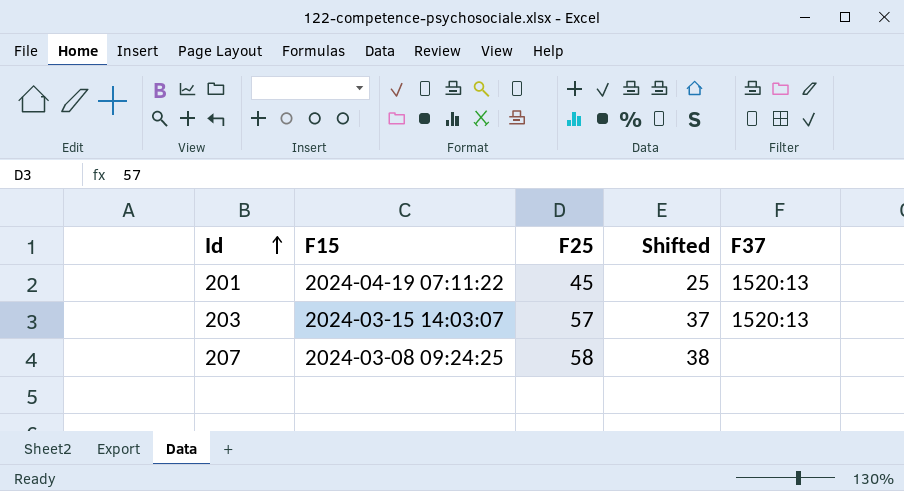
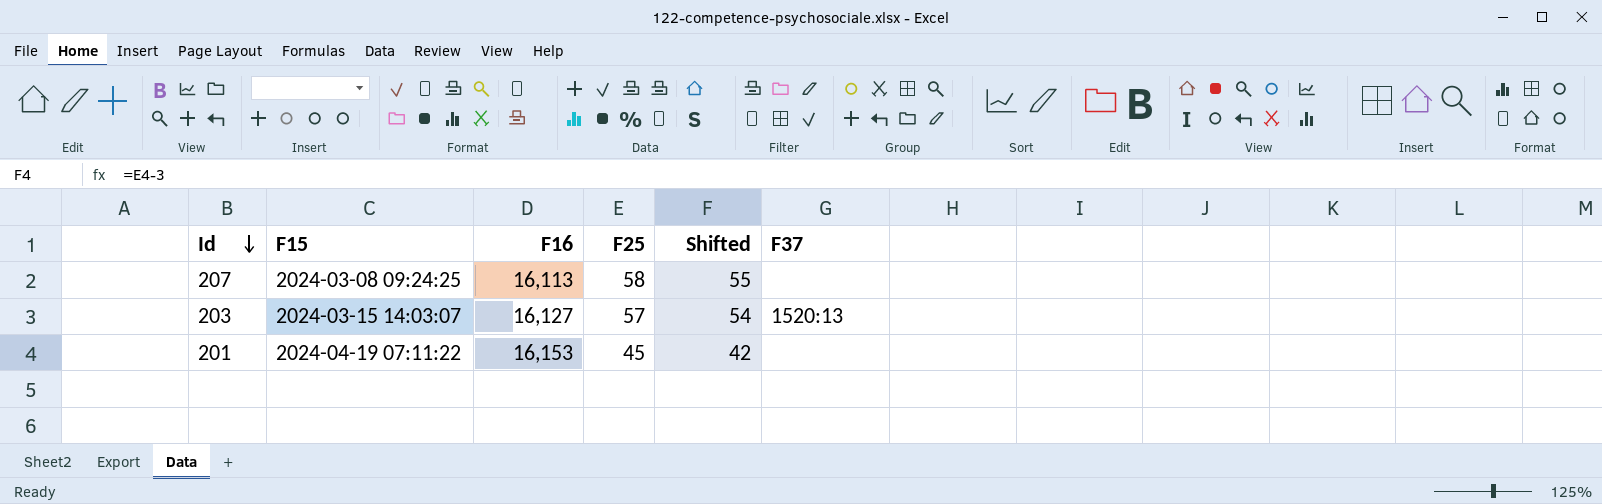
row order: Id ascending -> Id descending
column F16 | position: none -> 3
column Shifted | formula: [F25] - 20 -> [F25] - 3
201 | F37: 1520:13 -> none

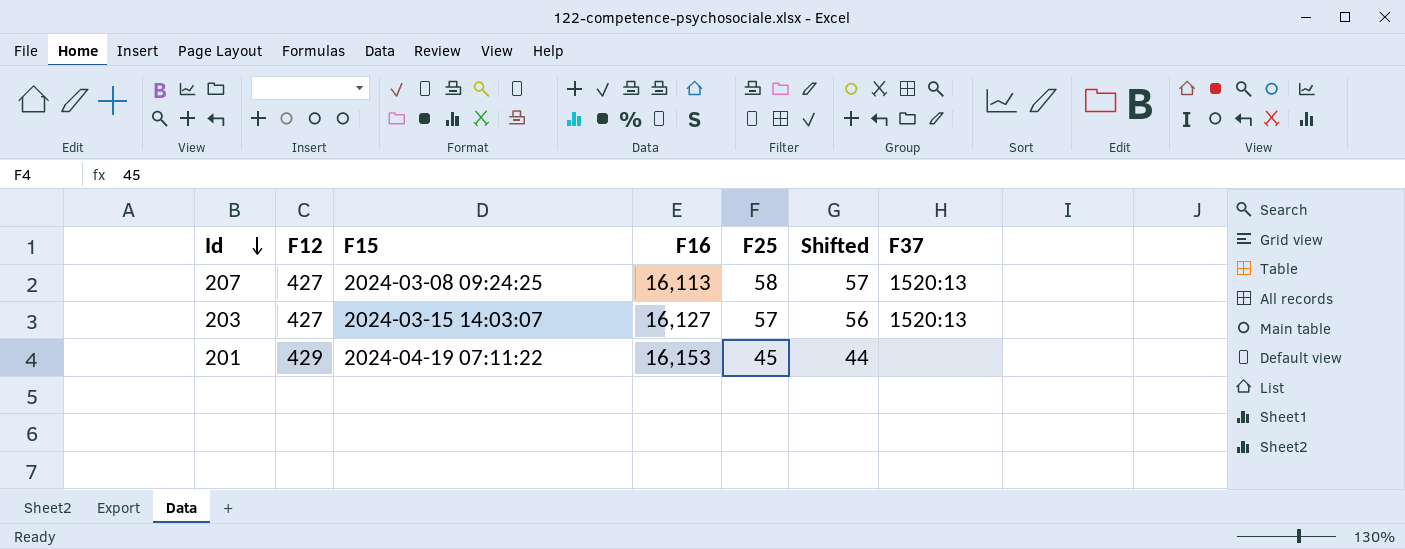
column F12 | position: none -> 2
column Shifted | formula: [F25] - 3 -> [F25] - 1
207 | F37: none -> 1520:13

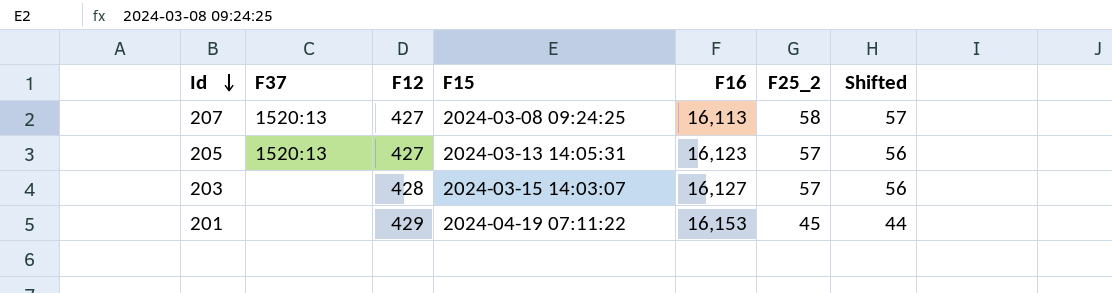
column F37 | position: 7 -> 2
column name: F25 -> F25_2
row 205: none -> 1520:13 | 427 | 2024-03-13 14:05:31 | 16,123 | 57 | 56
203 | F37: 1520:13 -> none
203 | F12: 427 -> 428

